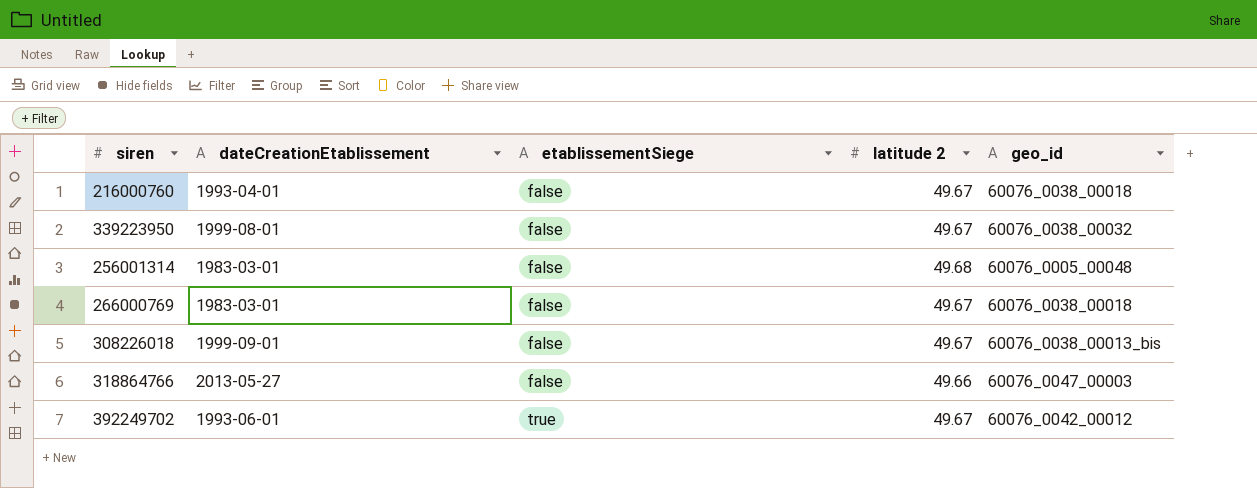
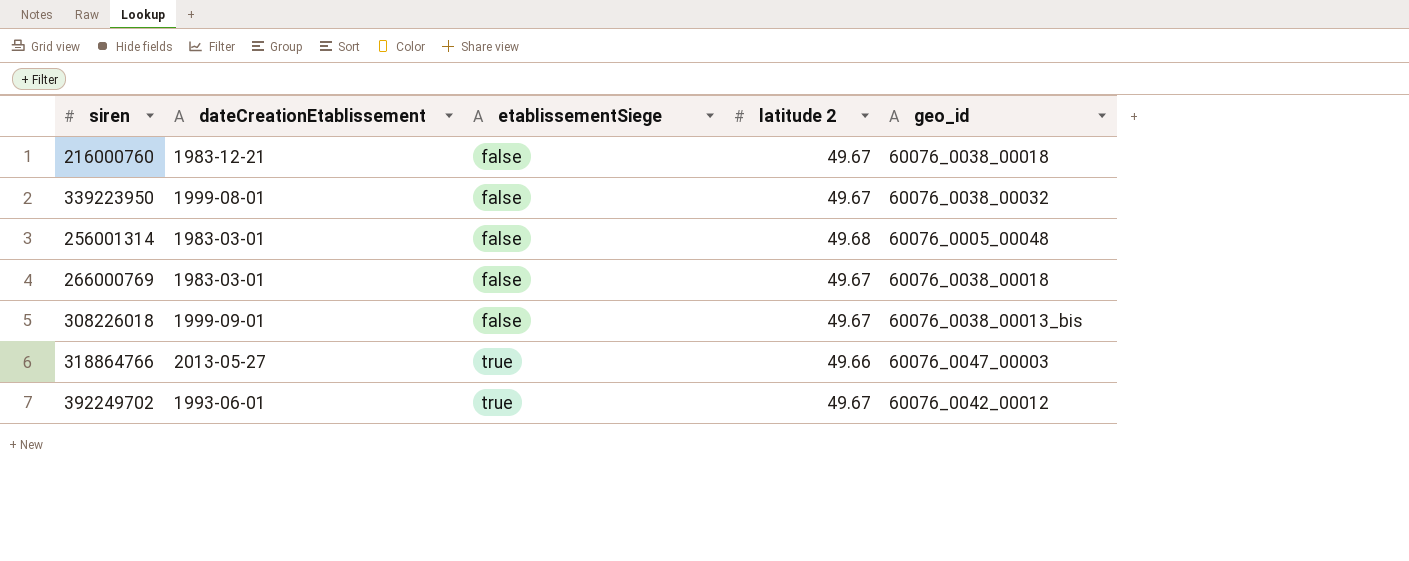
216000760 | dateCreationEtablissement: 1993-04-01 -> 1983-12-21
318864766 | etablissementSiege: false -> true

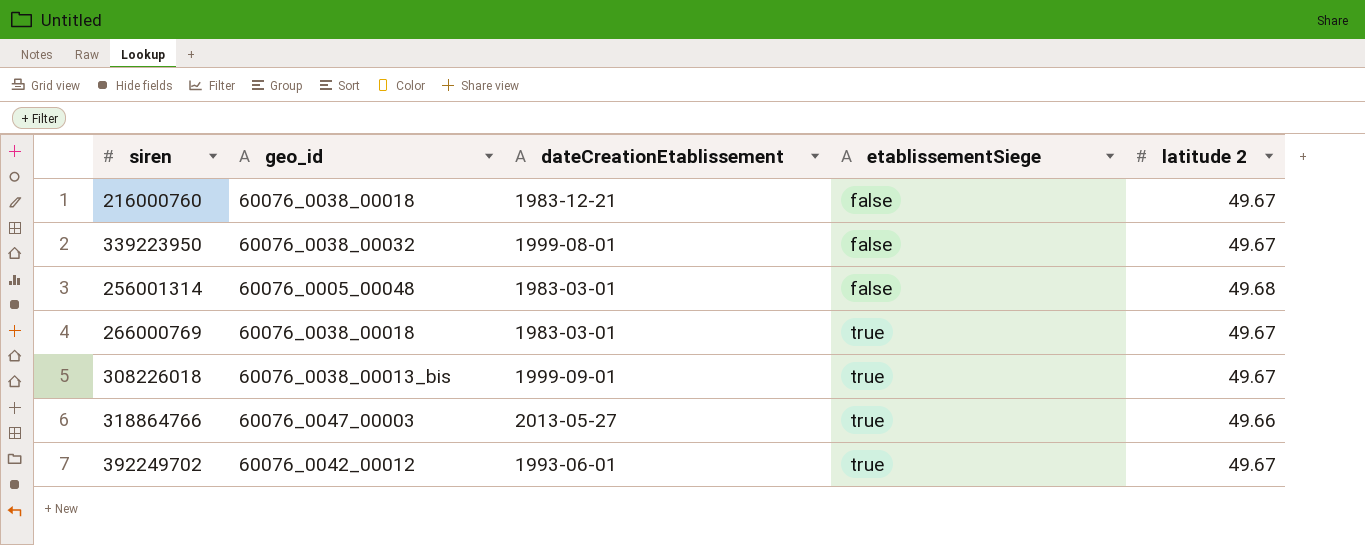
column geo_id | position: 5 -> 2
266000769 | etablissementSiege: false -> true
308226018 | etablissementSiege: false -> true

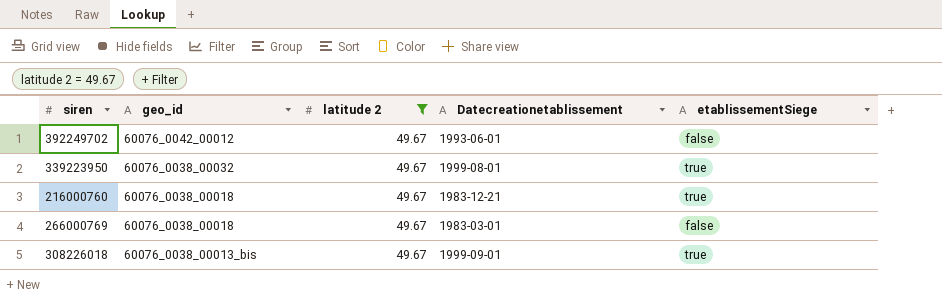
filter: none -> latitude 2 = 49.67
row order: etablissementSiege ascending -> geo_id descending
column latitude 2 | position: 5 -> 3
column name: dateCreationEtablissement -> Datecreationetablissement
392249702 | etablissementSiege: true -> false
339223950 | etablissementSiege: false -> true
216000760 | etablissementSiege: false -> true
266000769 | etablissementSiege: true -> false

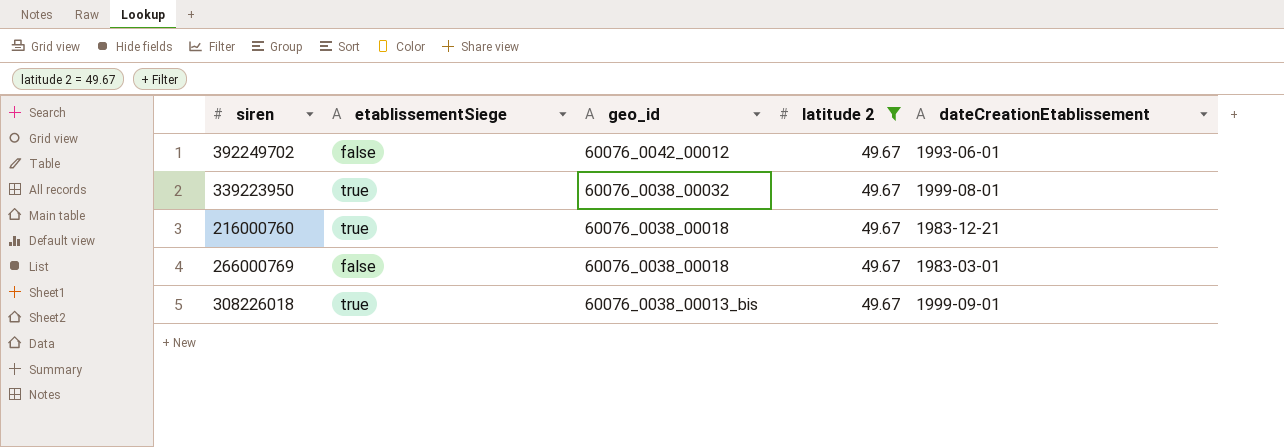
column etablissementSiege | position: 5 -> 2
column name: Datecreationetablissement -> dateCreationEtablissement

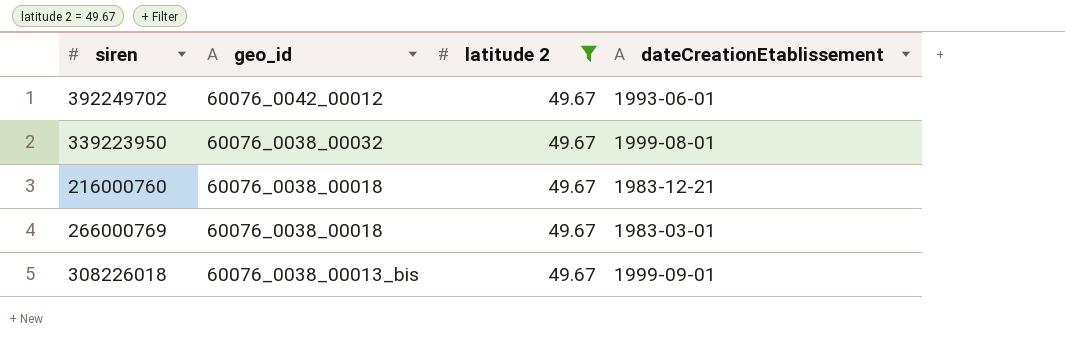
column etablissementSiege | position: 2 -> none

